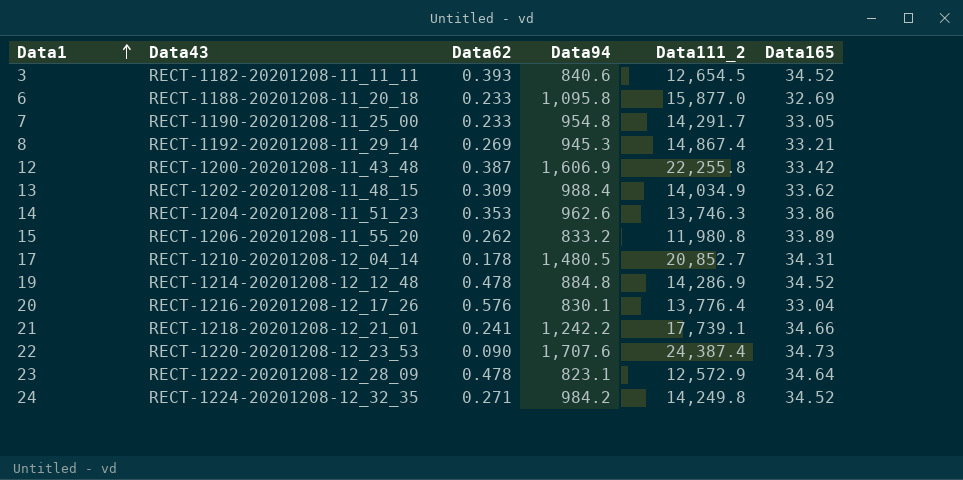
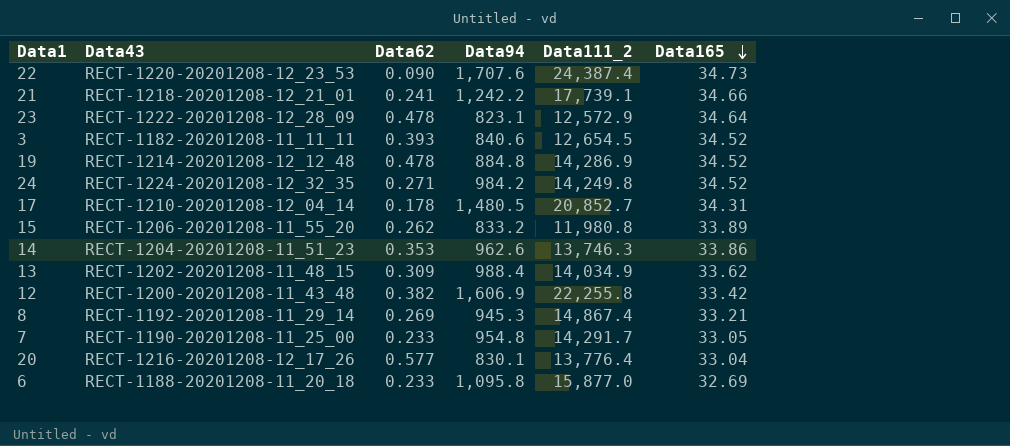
row order: Data1 ascending -> Data165 descending
12 | Data62: 0.387 -> 0.382
20 | Data62: 0.576 -> 0.577

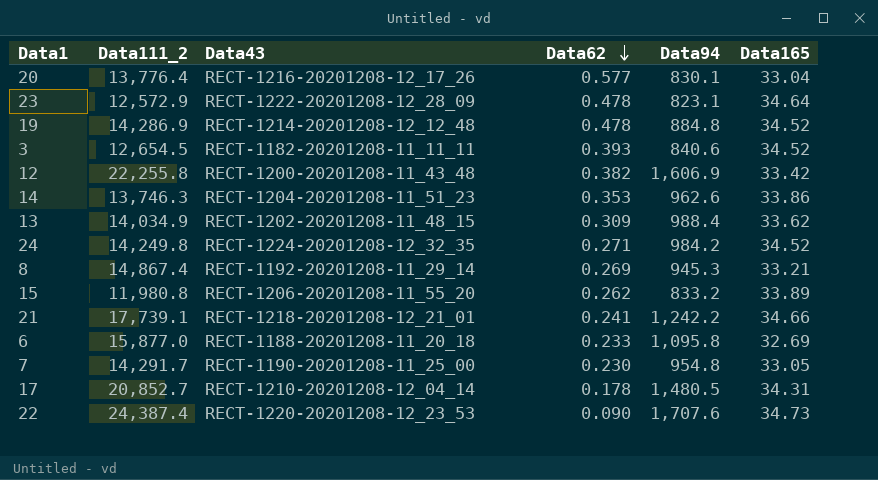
row order: Data165 descending -> Data62 descending
column Data111_2 | position: 5 -> 2
7 | Data62: 0.233 -> 0.230

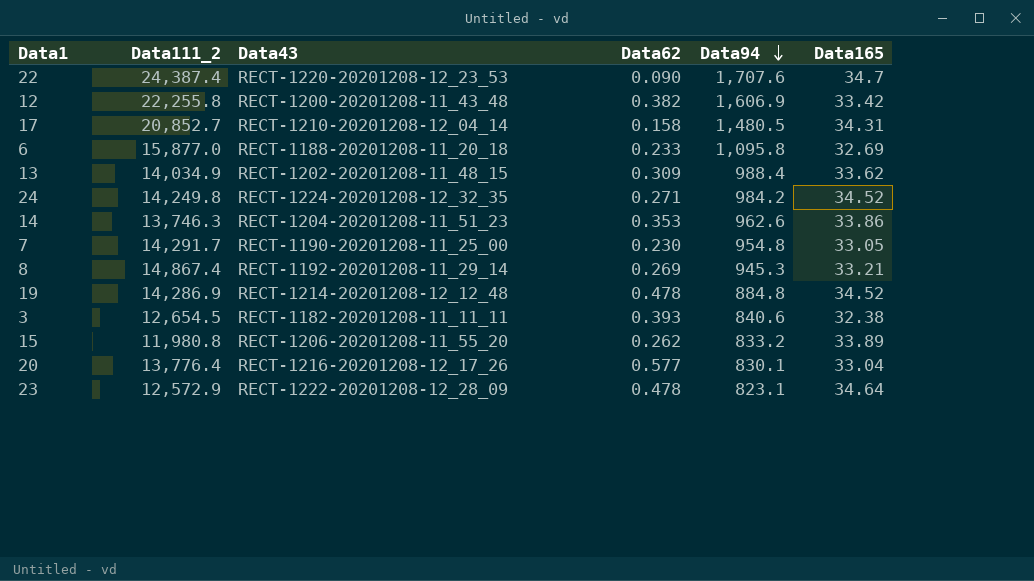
row order: Data62 descending -> Data94 descending
row 21: 17,739.1 | RECT-1218-20201208-12_21_01 | 0.241 | 1,242.2 | 34.66 -> none
22 | Data165: 34.73 -> 34.7
17 | Data62: 0.178 -> 0.158
3 | Data165: 34.52 -> 32.38

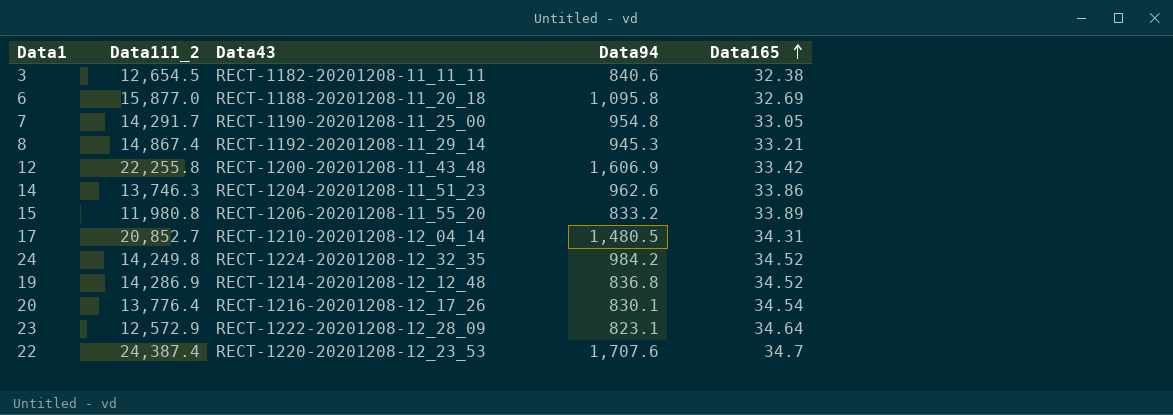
row order: Data94 descending -> Data165 ascending
column Data62 | position: 4 -> none
row 13: 14,034.9 | RECT-1202-20201208-11_48_15 | 0.309 | 988.4 | 33.62 -> none
19 | Data94: 884.8 -> 836.8
20 | Data165: 33.04 -> 34.54

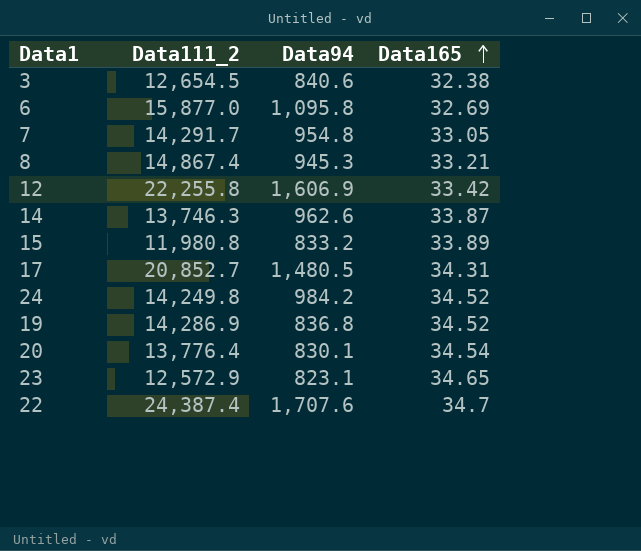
column Data43 | position: 3 -> none
14 | Data165: 33.86 -> 33.87
23 | Data165: 34.64 -> 34.65

